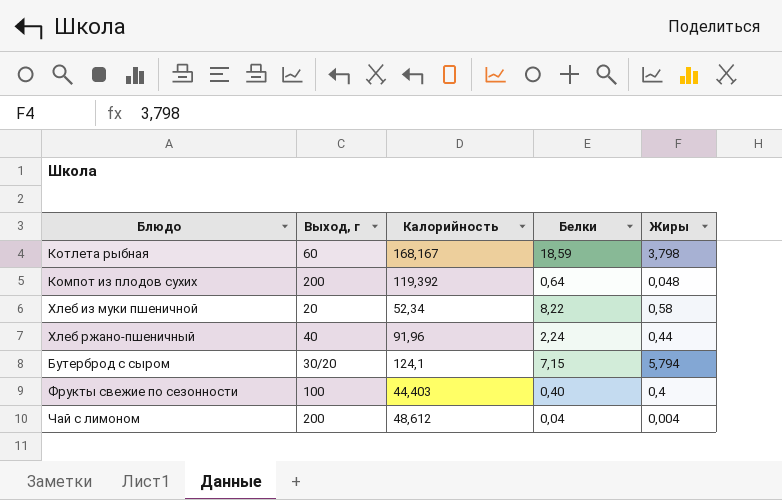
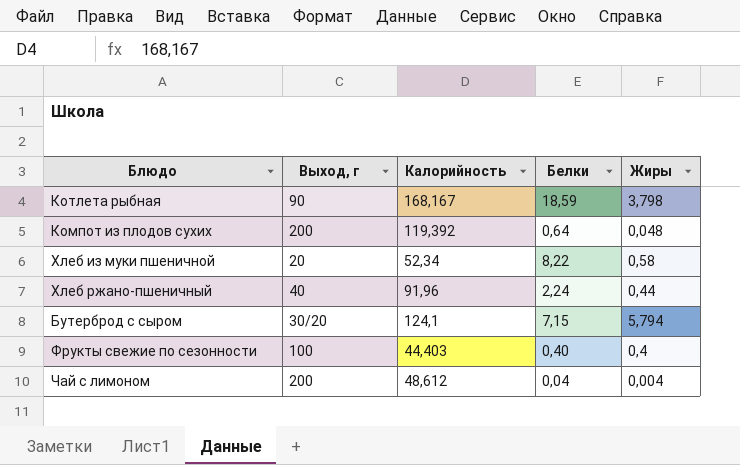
Котлета рыбная | Выход, г: 60 -> 90

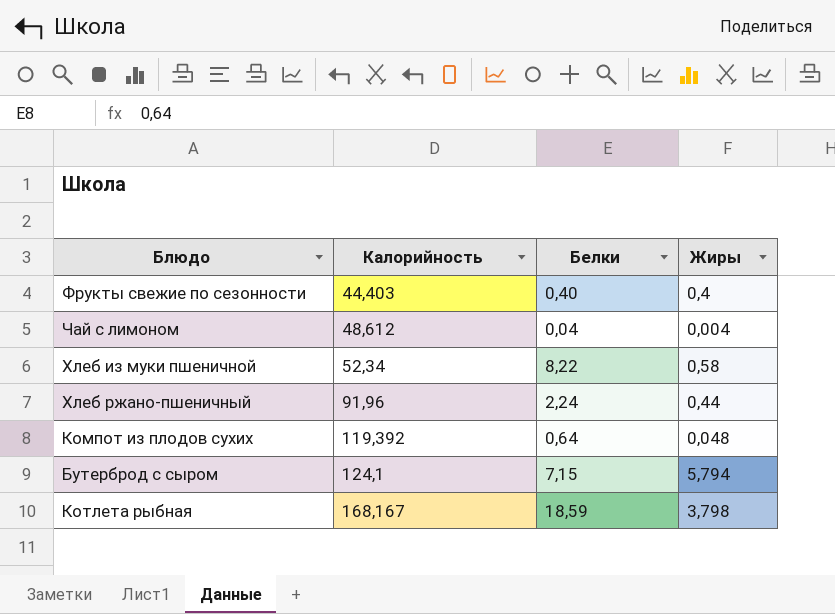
row order: none -> Калорийность ascending
column Выход, г | position: 2 -> none

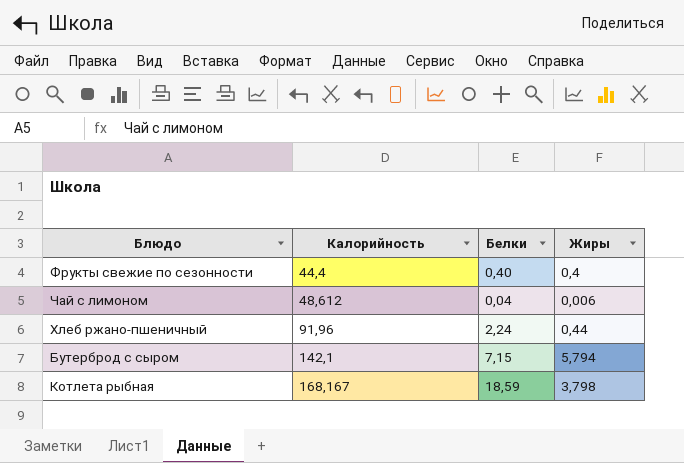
row Хлеб из муки пшеничной: 52,34 | 8,22 | 0,58 -> none
row Компот из плодов сухих: 119,392 | 0,64 | 0,048 -> none
Фрукты свежие по сезонности | Калорийность: 44,403 -> 44,4
Чай с лимоном | Жиры: 0,004 -> 0,006
Бутерброд с сыром | Калорийность: 124,1 -> 142,1

